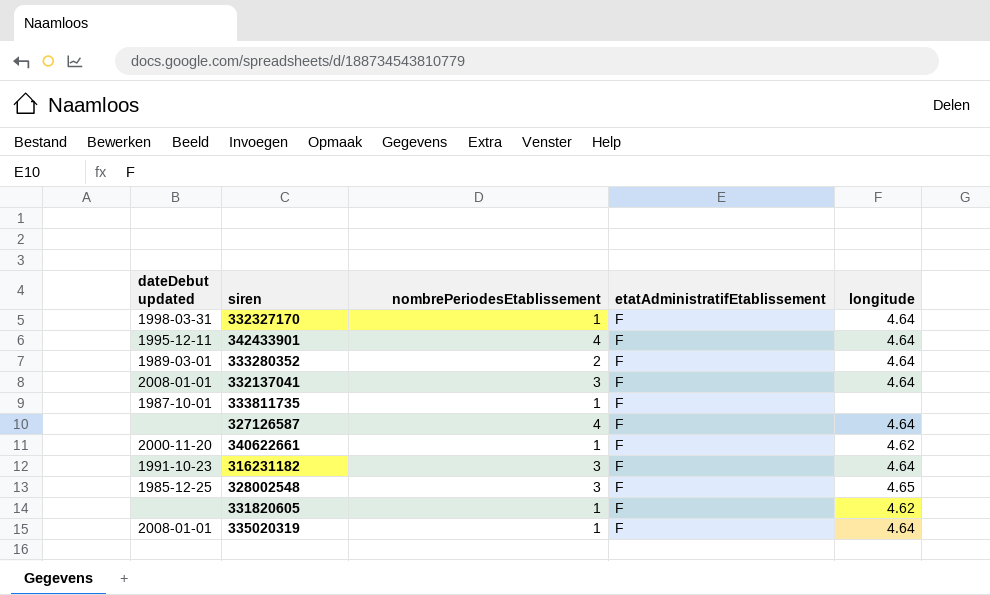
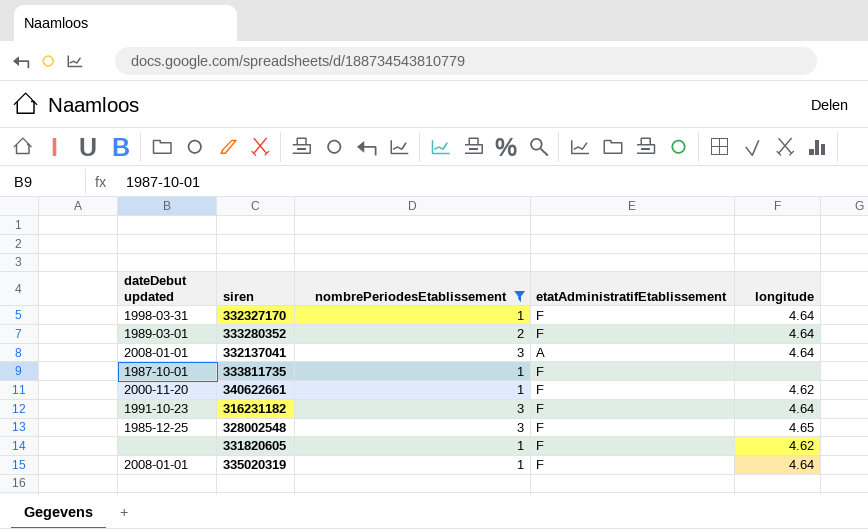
filter: none -> nombrePeriodesEtablissement != 4
332137041 | etatAdministratifEtablissement: F -> A

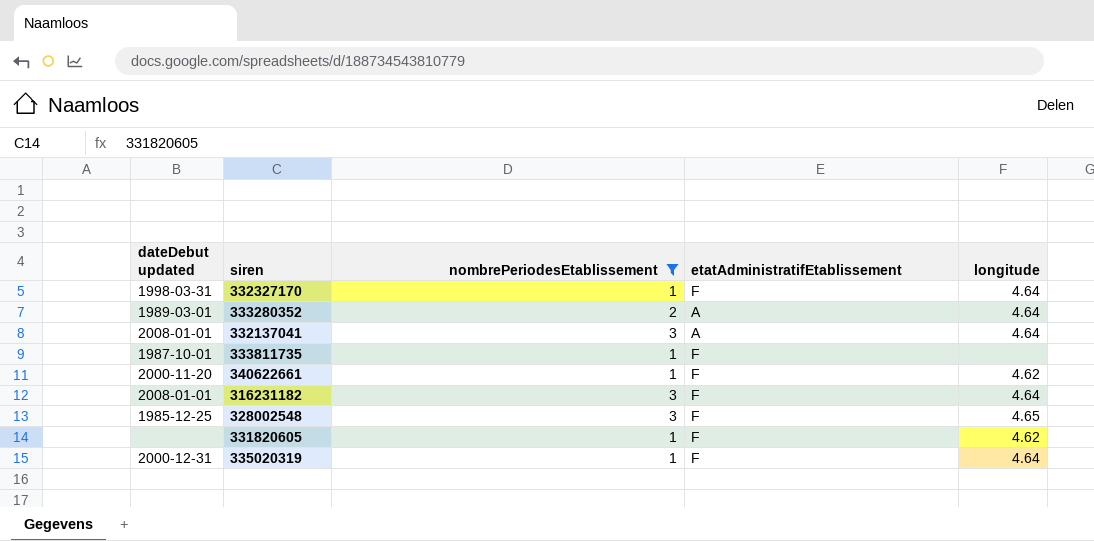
333280352 | etatAdministratifEtablissement: F -> A
316231182 | dateDebut updated: 1991-10-23 -> 2008-01-01
335020319 | dateDebut updated: 2008-01-01 -> 2000-12-31

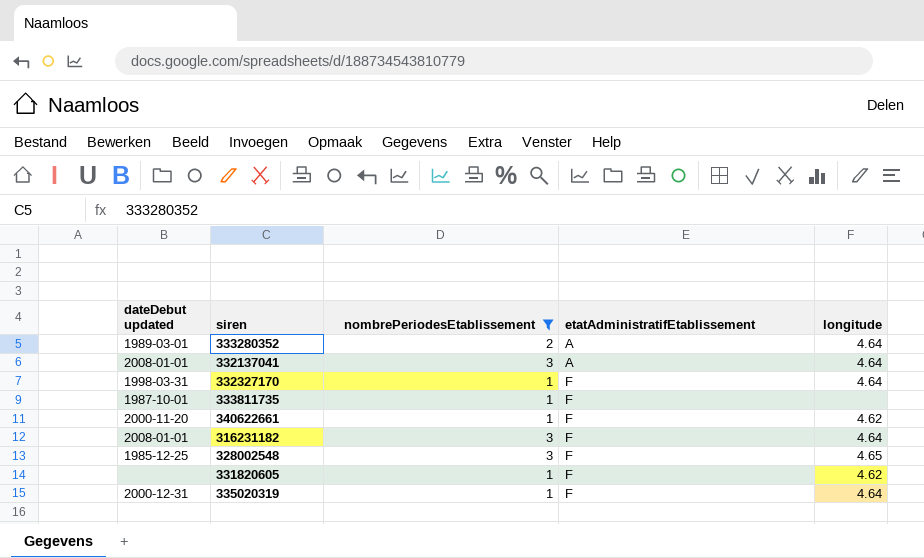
row order: none -> etatAdministratifEtablissement ascending

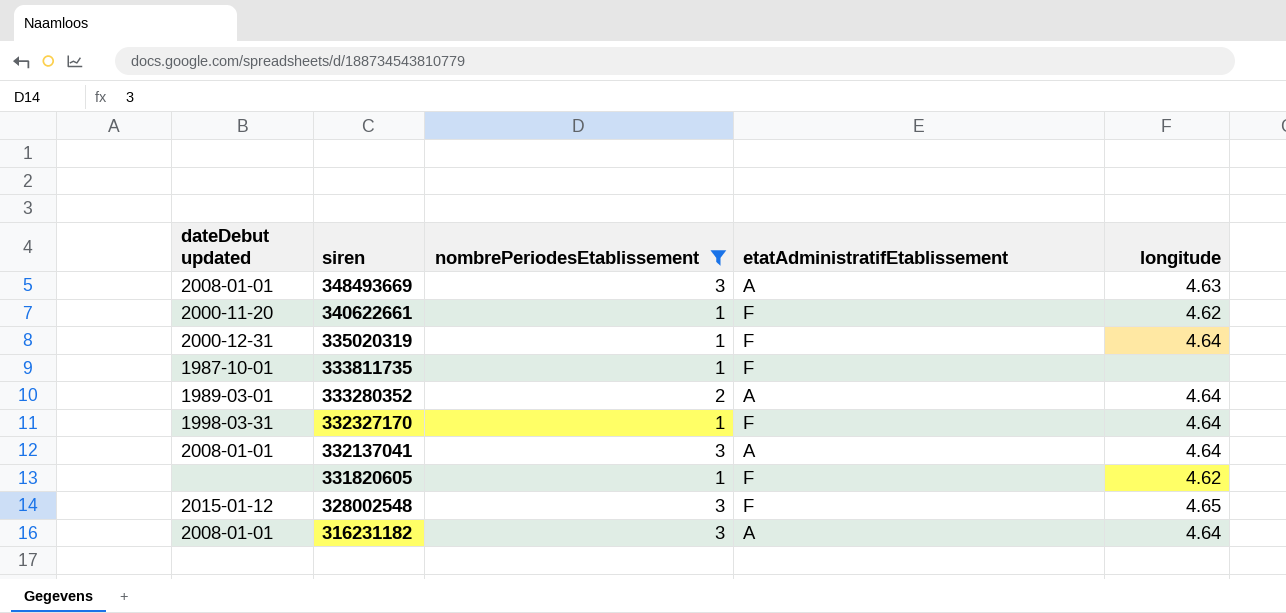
row order: etatAdministratifEtablissement ascending -> siren descending
row 348493669: none -> 2008-01-01 | 3 | A | 4.63
328002548 | dateDebut updated: 1985-12-25 -> 2015-01-12
316231182 | etatAdministratifEtablissement: F -> A

